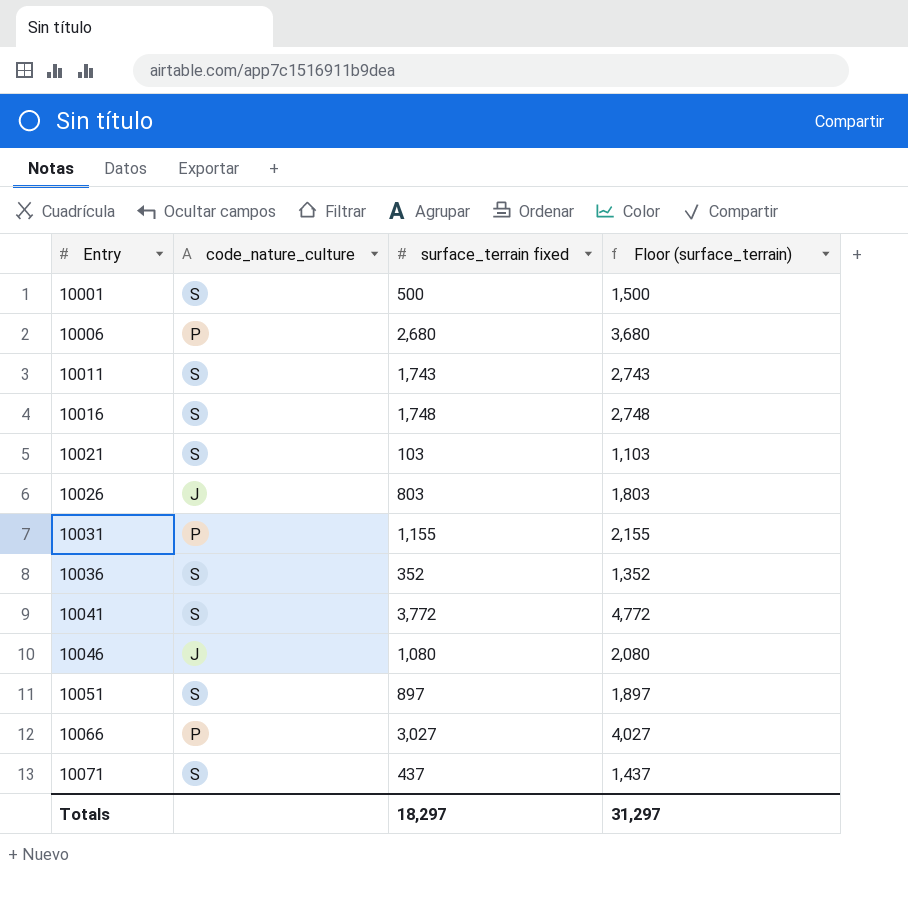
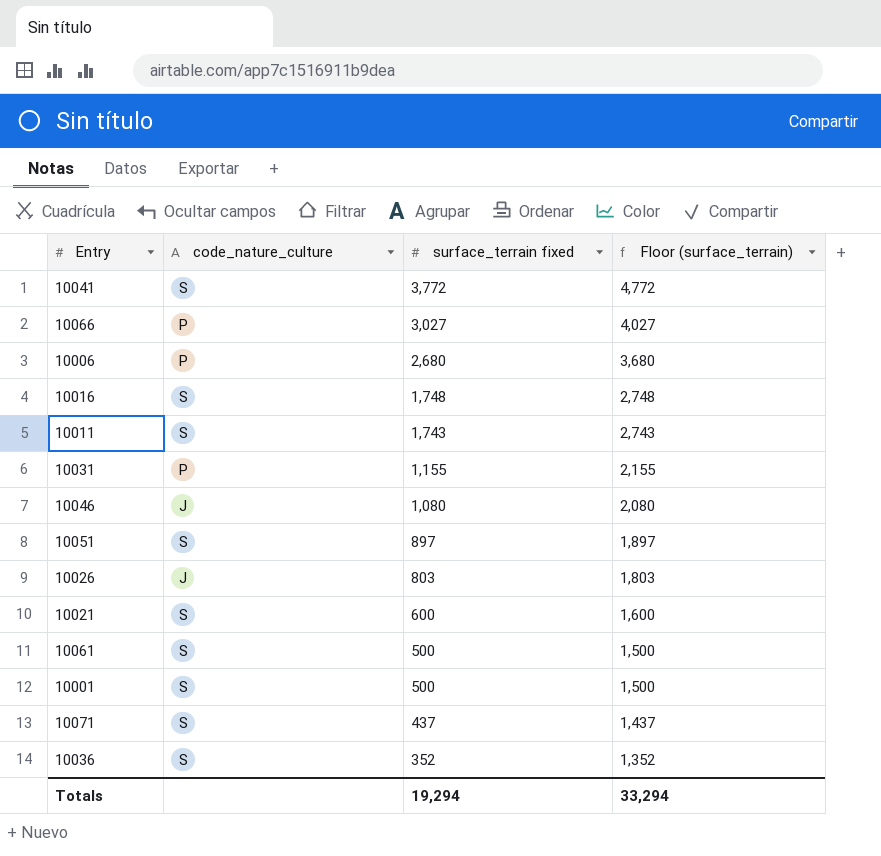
row order: Entry ascending -> surface_terrain fixed descending
10021 | surface_terrain fixed: 103 -> 600
10021 | Floor (surface_terrain): 1,103 -> 1,600
row 10061: none -> S | 500 | 1,500
Totals | surface_terrain fixed: 18,297 -> 19,294
Totals | Floor (surface_terrain): 31,297 -> 33,294

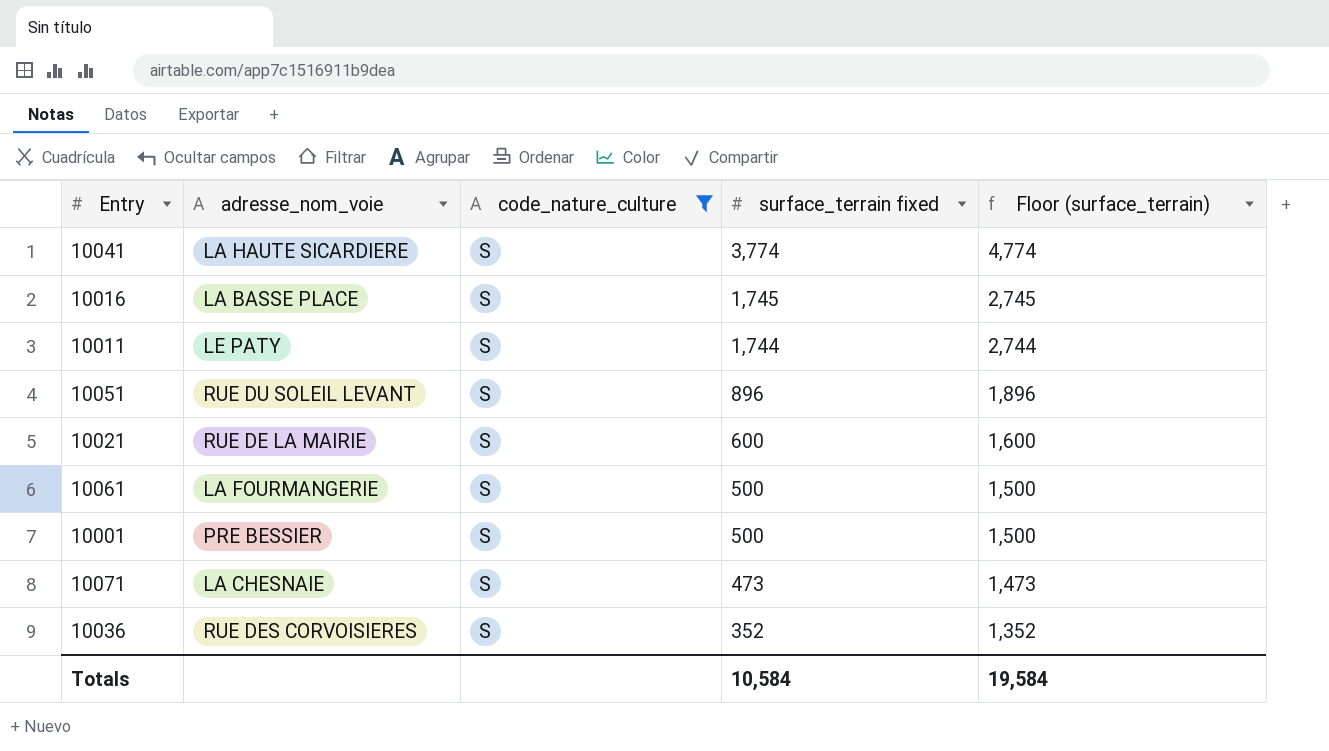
filter: none -> code_nature_culture = S
column adresse_nom_voie | position: none -> 2
10041 | surface_terrain fixed: 3,772 -> 3,774
10041 | Floor (surface_terrain): 4,772 -> 4,774
10016 | surface_terrain fixed: 1,748 -> 1,745
10016 | Floor (surface_terrain): 2,748 -> 2,745
10011 | surface_terrain fixed: 1,743 -> 1,744
10011 | Floor (surface_terrain): 2,743 -> 2,744
10051 | surface_terrain fixed: 897 -> 896
10051 | Floor (surface_terrain): 1,897 -> 1,896
10071 | surface_terrain fixed: 437 -> 473
10071 | Floor (surface_terrain): 1,437 -> 1,473
Totals | surface_terrain fixed: 19,294 -> 10,584
Totals | Floor (surface_terrain): 33,294 -> 19,584

